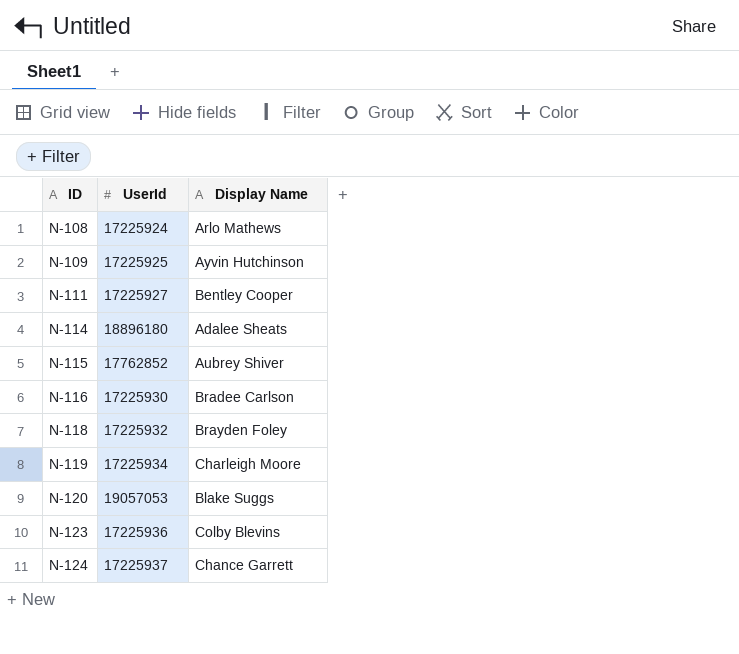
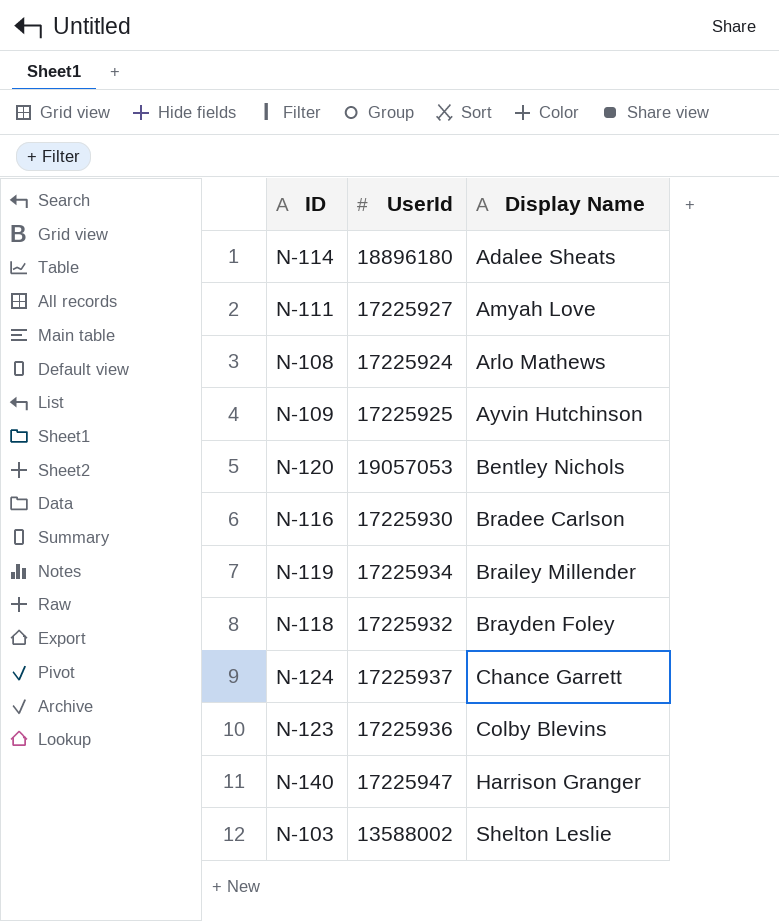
row order: ID ascending -> Display Name ascending
row N-115: 17762852 | Aubrey Shiver -> none
N-111 | Display Name: Bentley Cooper -> Amyah Love
N-120 | Display Name: Blake Suggs -> Bentley Nichols
N-119 | Display Name: Charleigh Moore -> Brailey Millender
row N-140: none -> 17225947 | Harrison Granger
row N-103: none -> 13588002 | Shelton Leslie

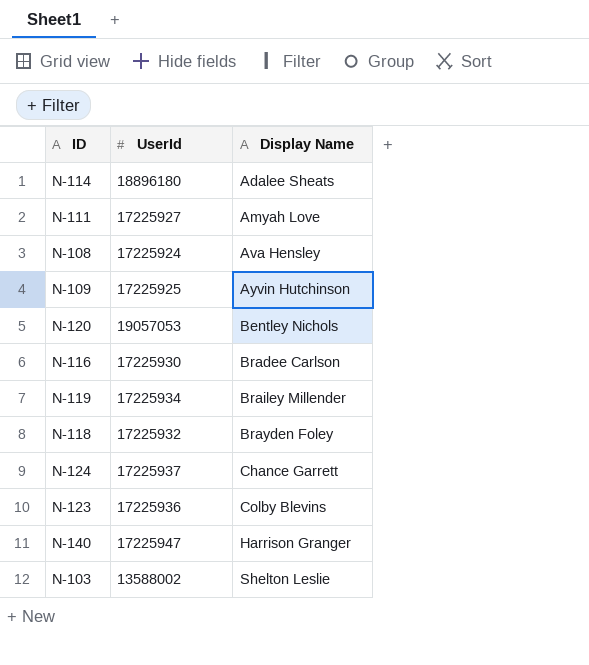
N-108 | Display Name: Arlo Mathews -> Ava Hensley

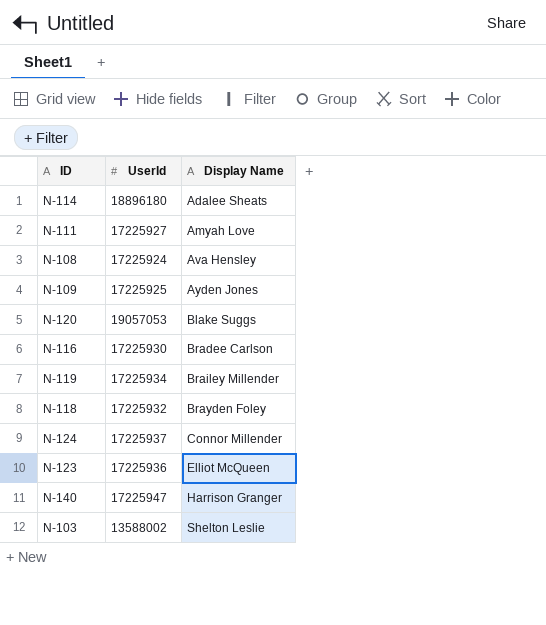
N-109 | Display Name: Ayvin Hutchinson -> Ayden Jones
N-120 | Display Name: Bentley Nichols -> Blake Suggs
N-124 | Display Name: Chance Garrett -> Connor Millender
N-123 | Display Name: Colby Blevins -> Elliot McQueen

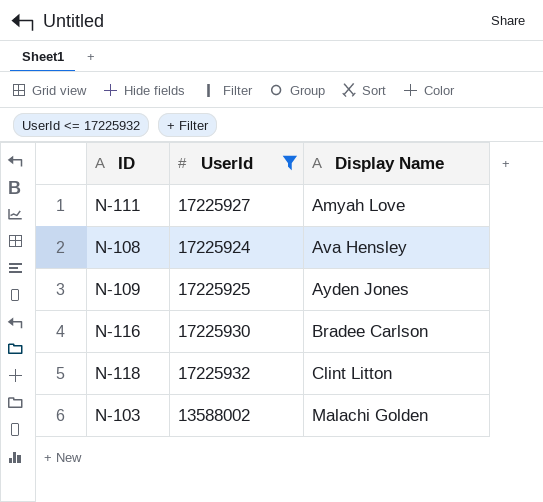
filter: none -> UserId <= 17225932
N-118 | Display Name: Brayden Foley -> Clint Litton
N-103 | Display Name: Shelton Leslie -> Malachi Golden

